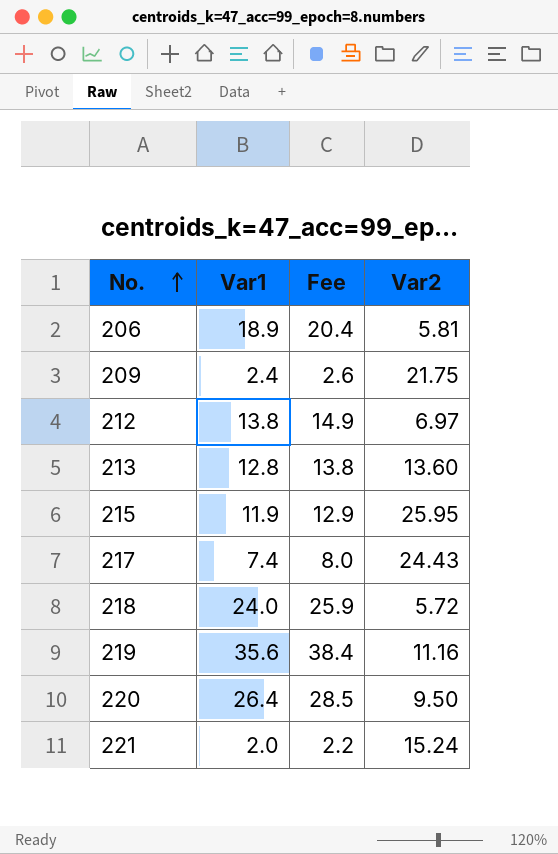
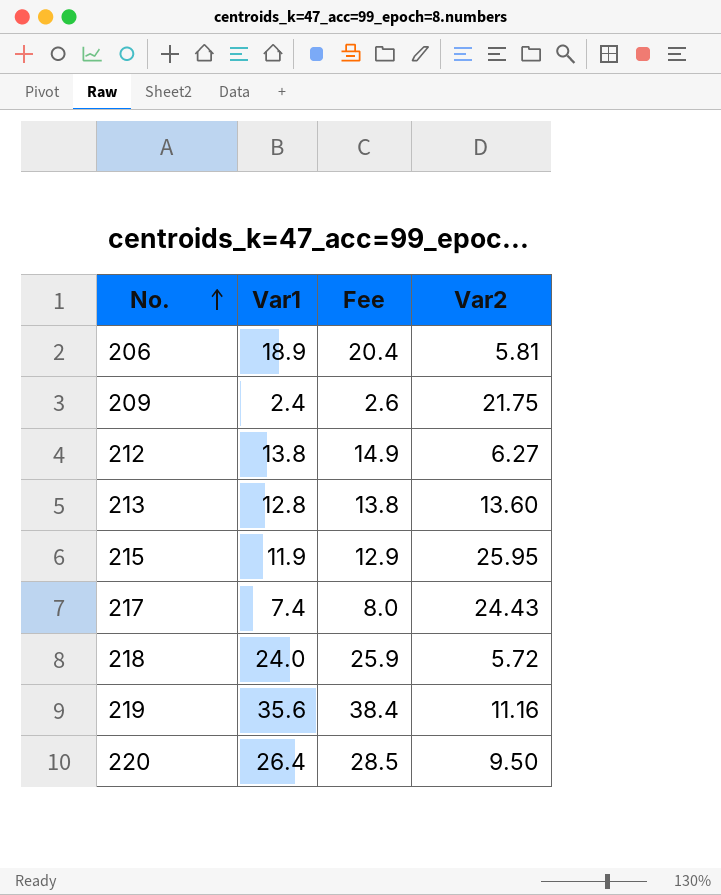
row 221: 2.0 | 2.2 | 15.24 -> none
212 | Var2: 6.97 -> 6.27

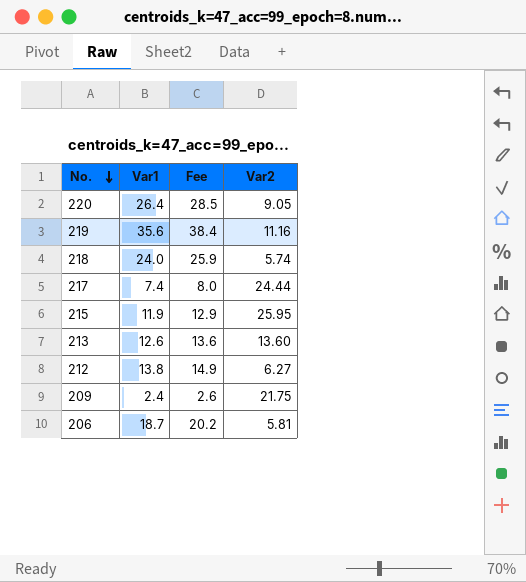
row order: No. ascending -> No. descending
220 | Var2: 9.50 -> 9.05
218 | Var2: 5.72 -> 5.74
217 | Var2: 24.43 -> 24.44
213 | Var1: 12.8 -> 12.6
213 | Fee: 13.8 -> 13.6
206 | Var1: 18.9 -> 18.7
206 | Fee: 20.4 -> 20.2

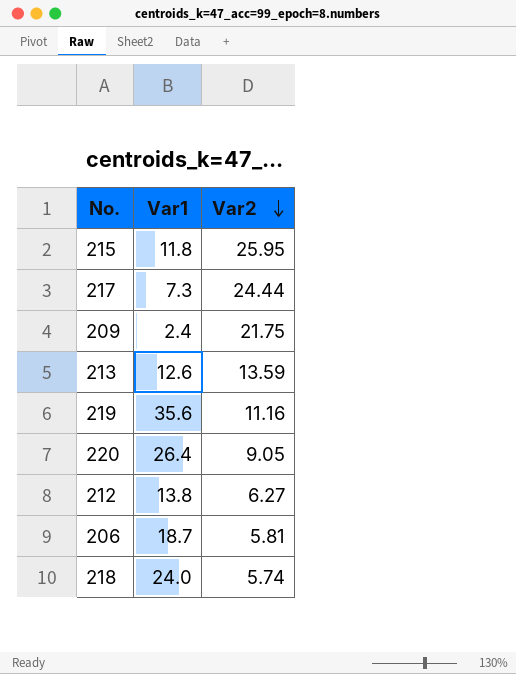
row order: No. descending -> Var2 descending
column Fee | formula: [Var1] * 1.08 -> none
215 | Var1: 11.9 -> 11.8
217 | Var1: 7.4 -> 7.3
213 | Var2: 13.60 -> 13.59

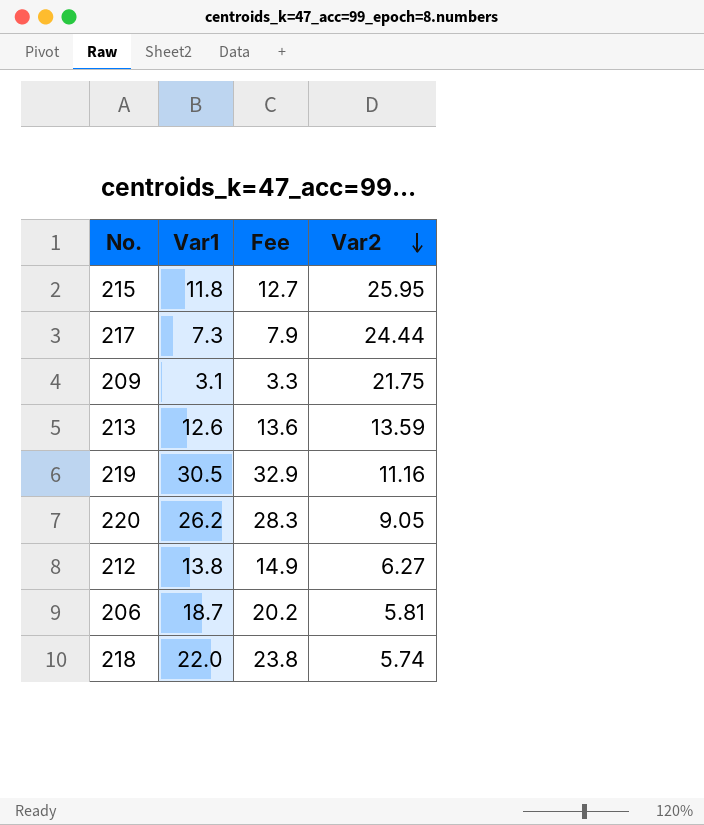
column Fee | formula: none -> [Var1] * 1.08
209 | Var1: 2.4 -> 3.1
219 | Var1: 35.6 -> 30.5
220 | Var1: 26.4 -> 26.2
218 | Var1: 24.0 -> 22.0

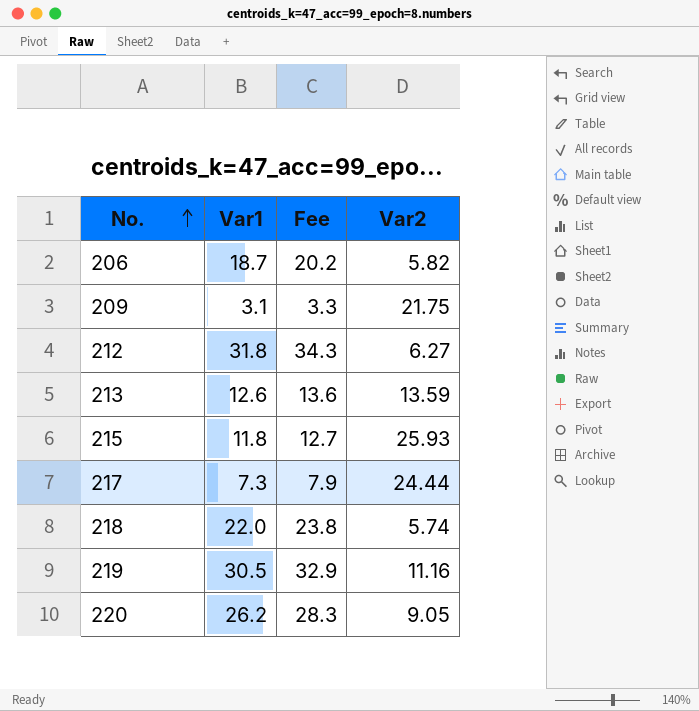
row order: Var2 descending -> No. ascending
206 | Var2: 5.81 -> 5.82
212 | Var1: 13.8 -> 31.8
212 | Fee: 14.9 -> 34.3
215 | Var2: 25.95 -> 25.93

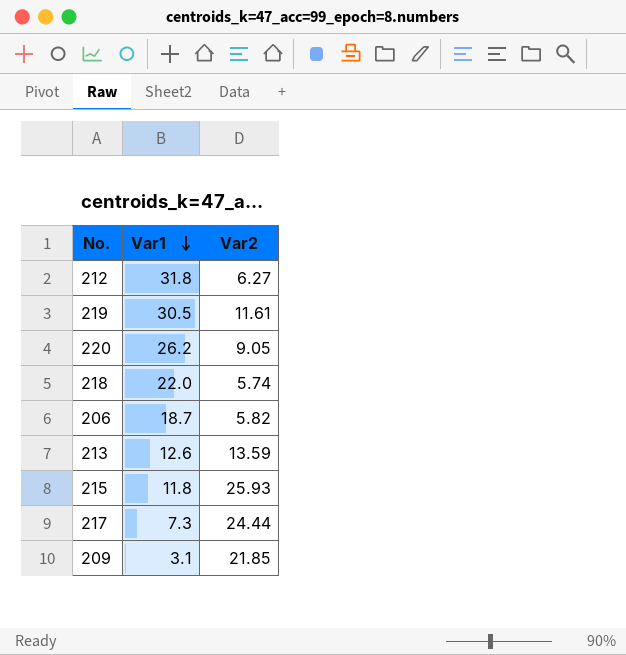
row order: No. ascending -> Var1 descending
column Fee | formula: [Var1] * 1.08 -> none
219 | Var2: 11.16 -> 11.61
209 | Var2: 21.75 -> 21.85

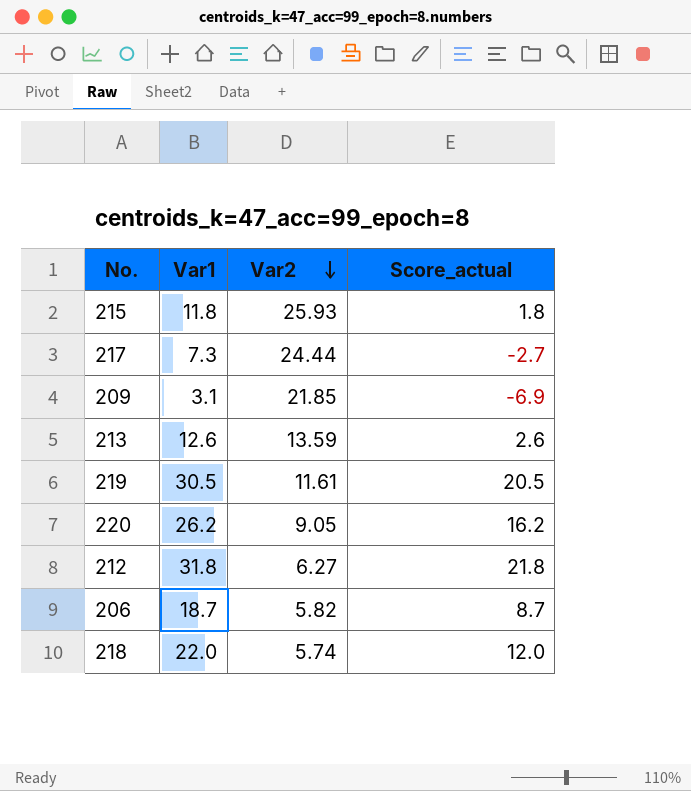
row order: Var1 descending -> Var2 descending
column Score_actual | formula: none -> [Var1] - 10

